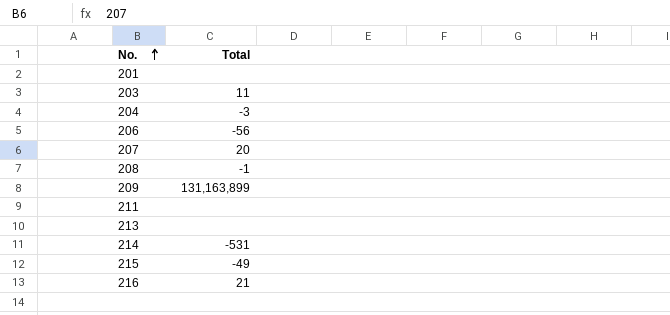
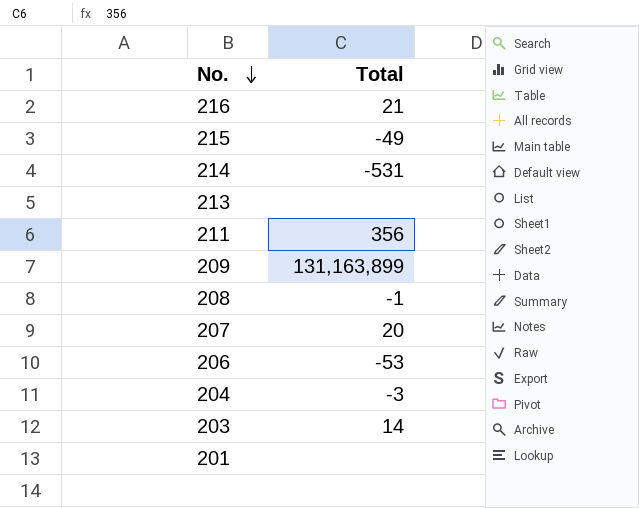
row order: No. ascending -> No. descending
211 | Total: none -> 356
206 | Total: -56 -> -53
203 | Total: 11 -> 14

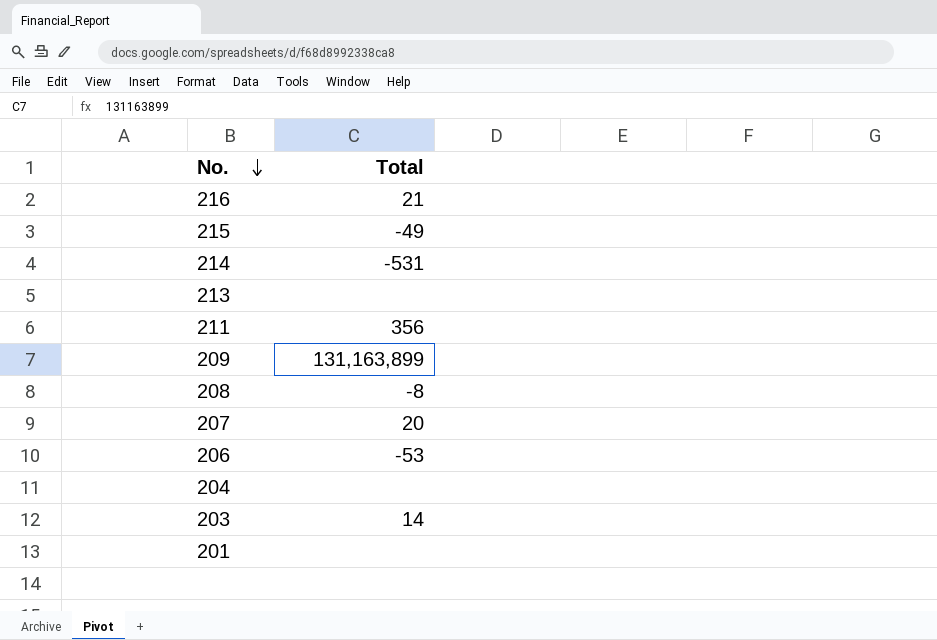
208 | Total: -1 -> -8
204 | Total: -3 -> none

